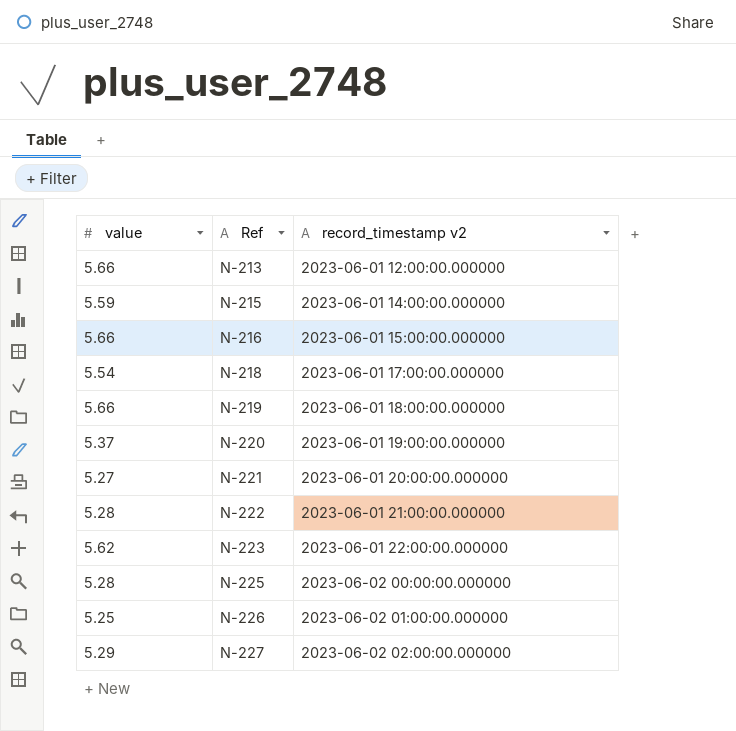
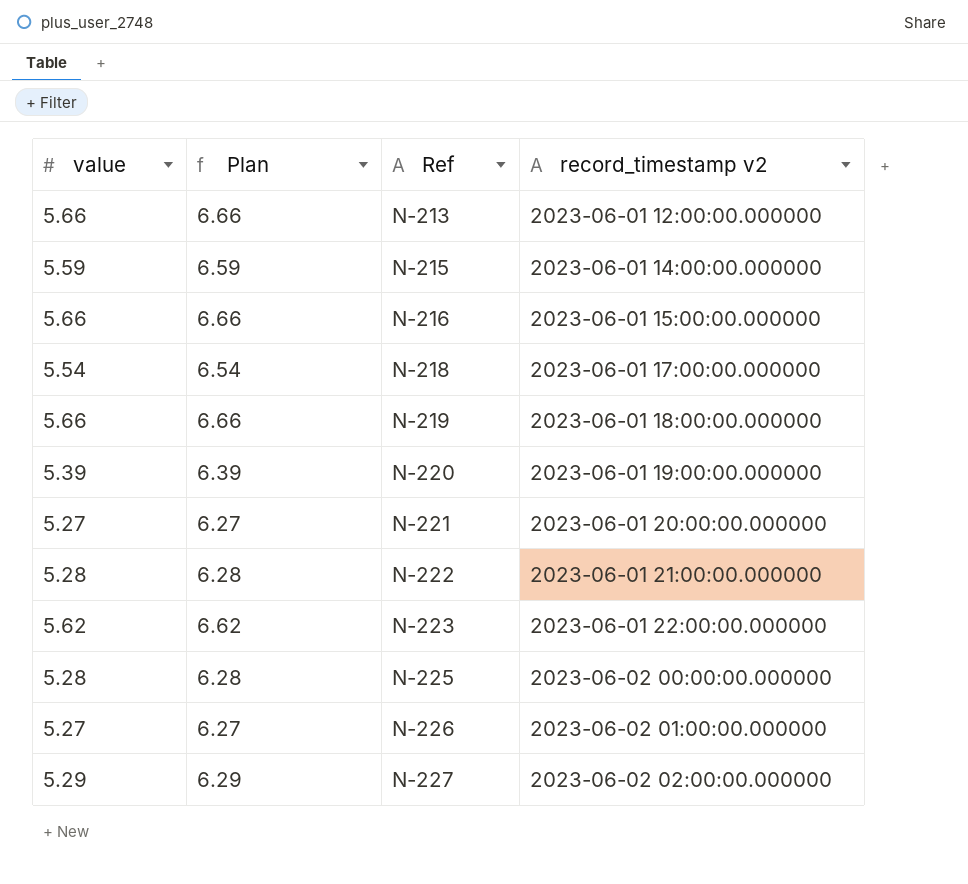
column Plan | formula: none -> [value] + 1
N-220 | value: 5.37 -> 5.39
N-226 | value: 5.25 -> 5.27

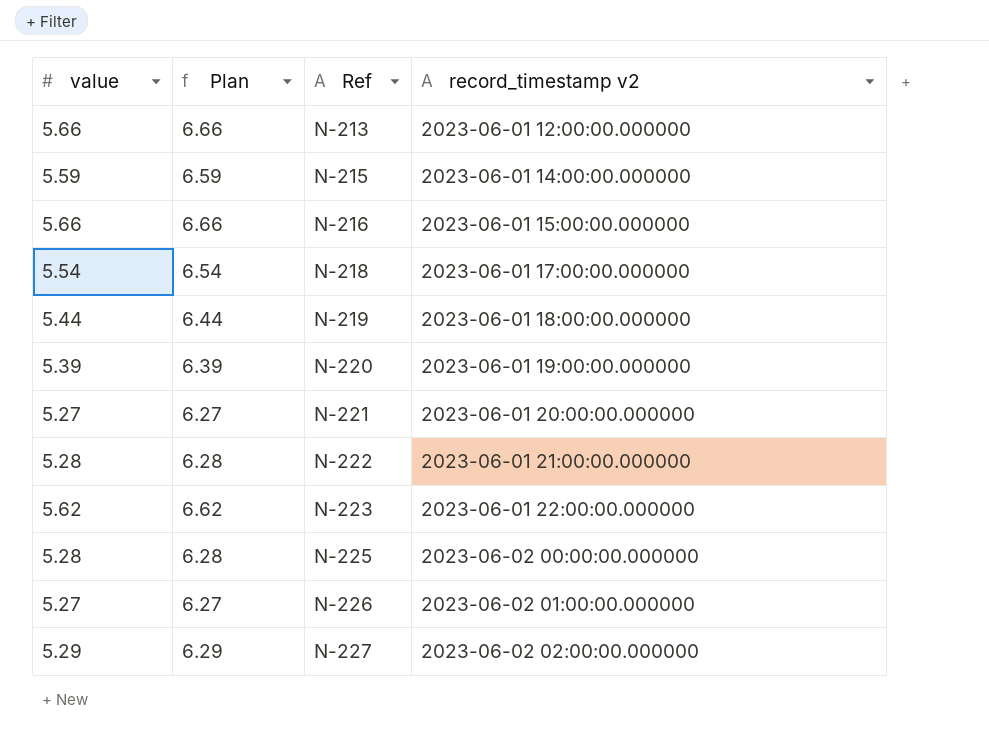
N-219 | value: 5.66 -> 5.44
N-219 | Plan: 6.66 -> 6.44

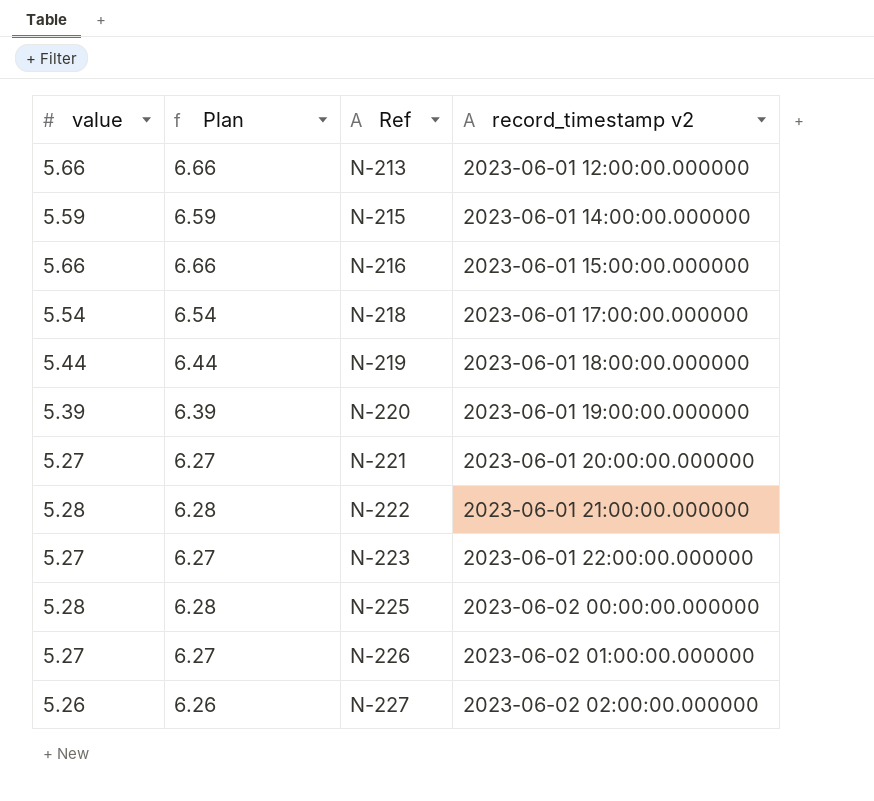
N-223 | value: 5.62 -> 5.27
N-223 | Plan: 6.62 -> 6.27
N-227 | value: 5.29 -> 5.26
N-227 | Plan: 6.29 -> 6.26

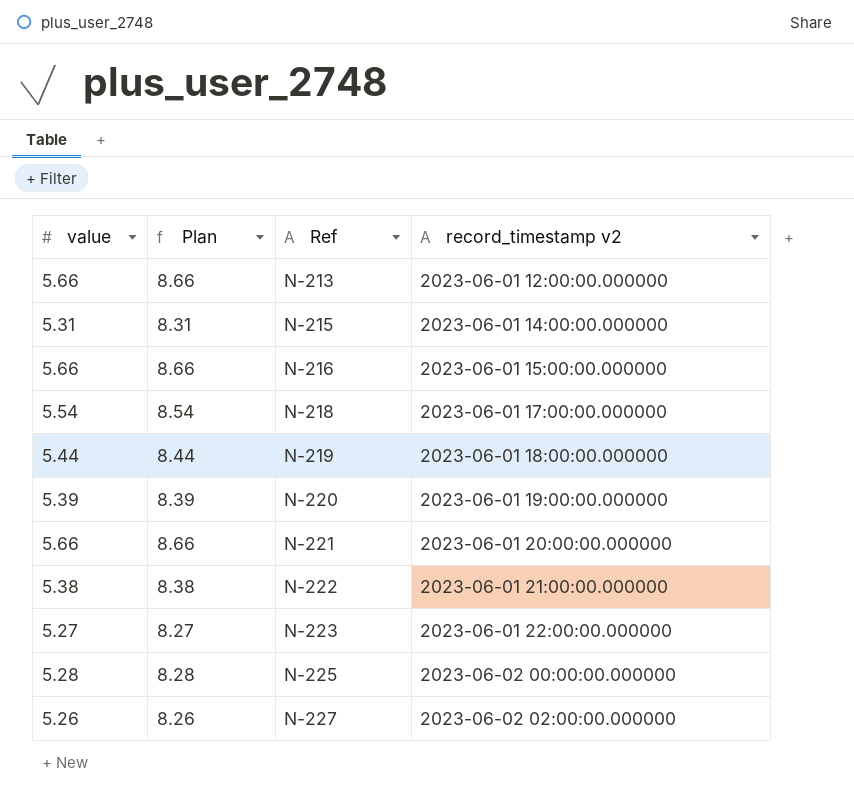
column Plan | formula: [value] + 1 -> [value] + 3
row N-226: 5.27 | 6.27 | 2023-06-02 01:00:00.000000 -> none
N-215 | value: 5.59 -> 5.31
N-221 | value: 5.27 -> 5.66
N-222 | value: 5.28 -> 5.38

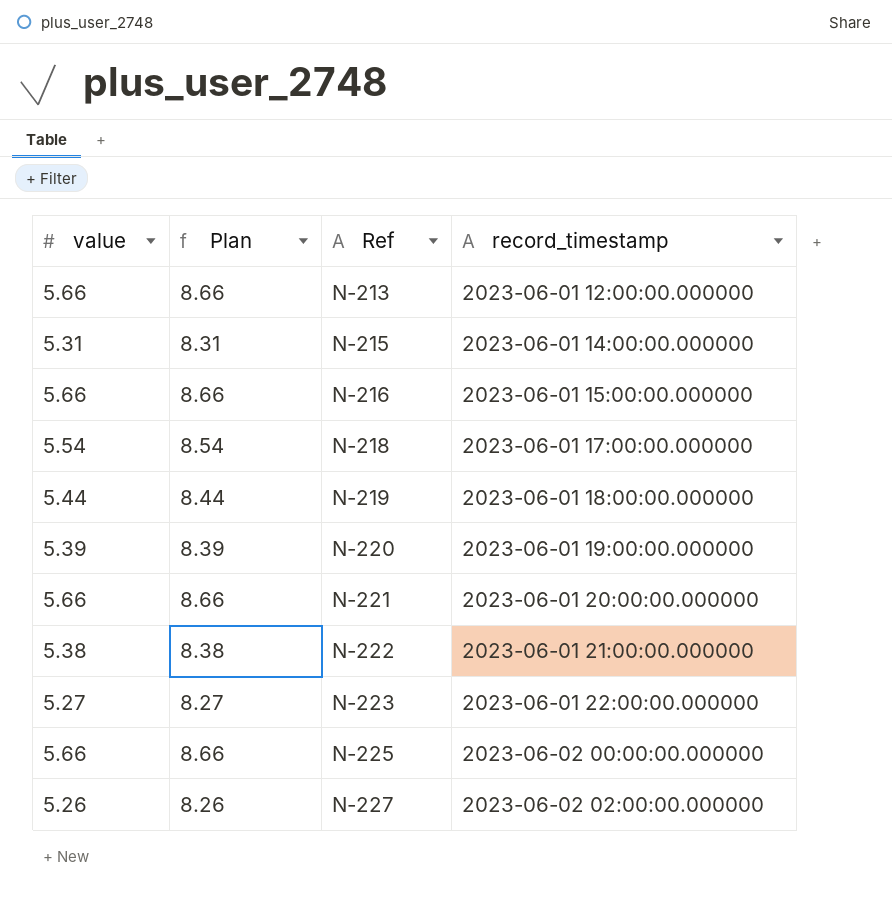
column name: record_timestamp v2 -> record_timestamp
N-225 | value: 5.28 -> 5.66
N-225 | Plan: 8.28 -> 8.66

